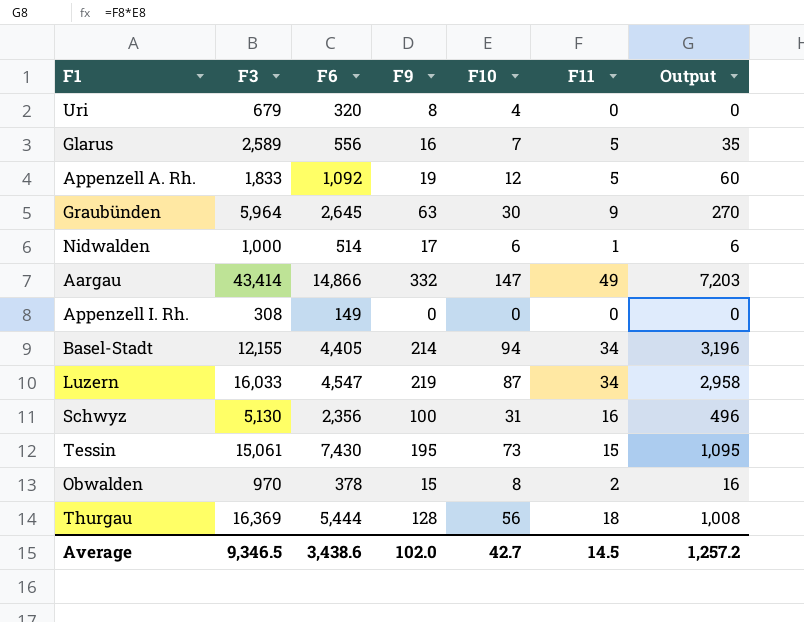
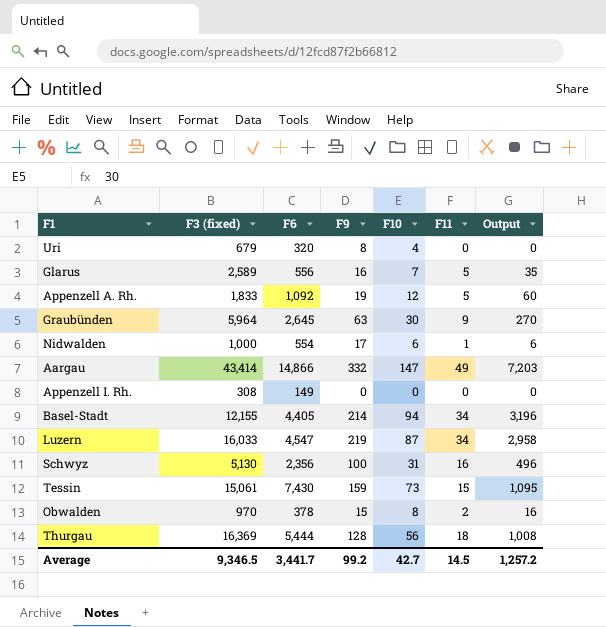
column name: F3 -> F3 (fixed)
Nidwalden | F6: 514 -> 554
Tessin | F9: 195 -> 159
Average | F6: 3,438.6 -> 3,441.7
Average | F9: 102.0 -> 99.2

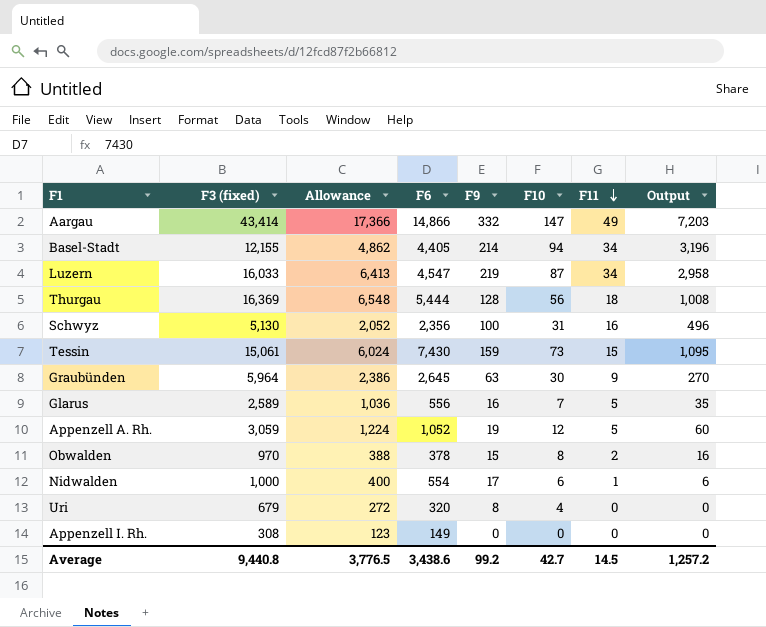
row order: none -> F11 descending
column Allowance | formula: none -> [F3 (fixed)] * 0.4
Appenzell A. Rh. | F3 (fixed): 1,833 -> 3,059
Appenzell A. Rh. | F6: 1,092 -> 1,052
Average | F3 (fixed): 9,346.5 -> 9,440.8
Average | F6: 3,441.7 -> 3,438.6

